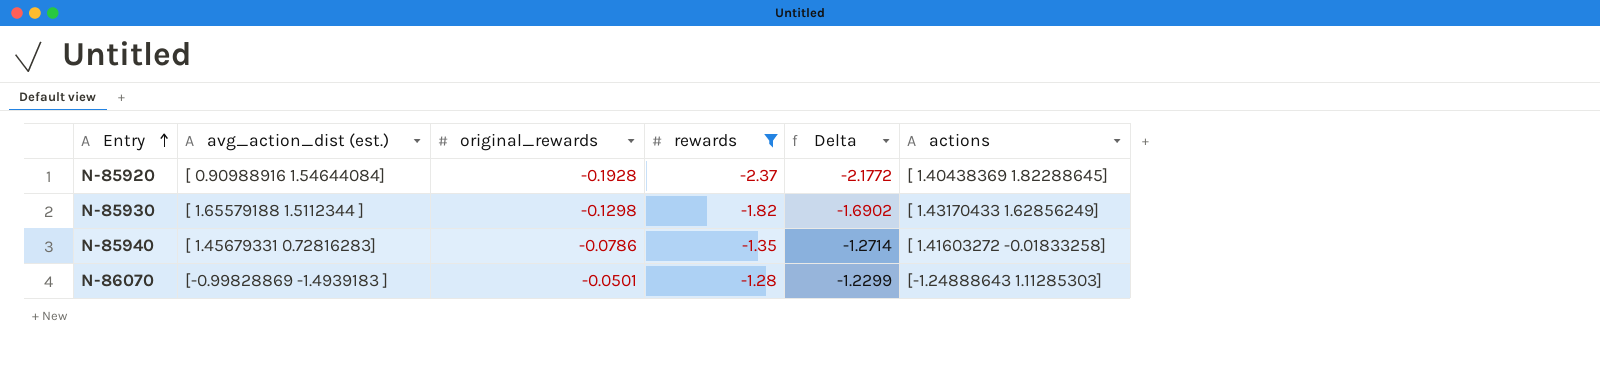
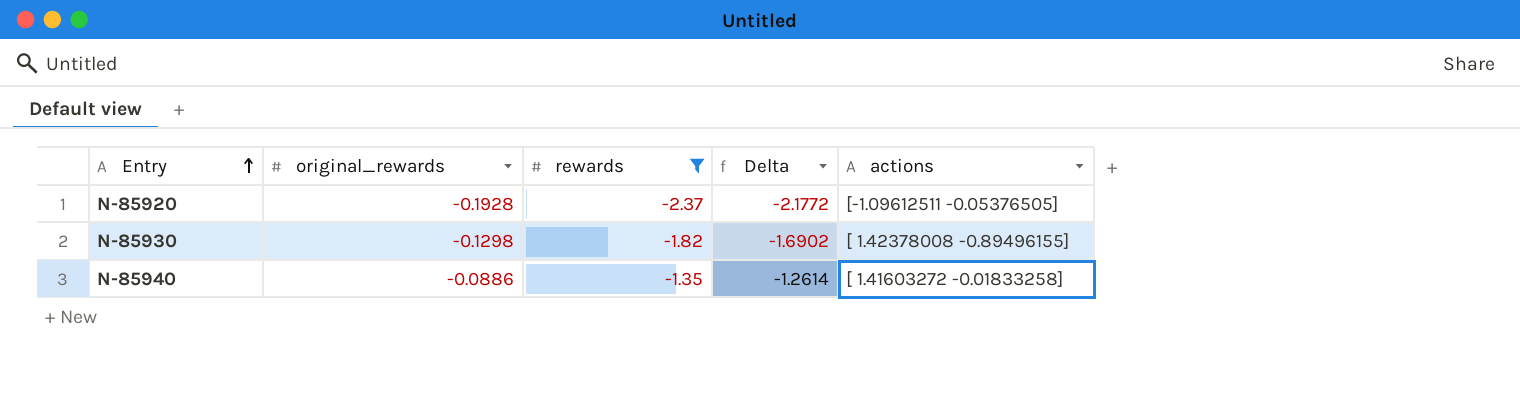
column avg_action_dist (est.) | position: 2 -> none
row N-86070: [-0.99828869 -1.4939183 ] | -0.0501 | -1.28 | -1.2299 | [-1.24888643 1.11285303] -> none
N-85920 | actions: [ 1.40438369 1.82288645] -> [-1.09612511 -0.05376505]
N-85930 | actions: [ 1.43170433 1.62856249] -> [ 1.42378008 -0.89496155]
N-85940 | original_rewards: -0.0786 -> -0.0886
N-85940 | Delta: -1.2714 -> -1.2614

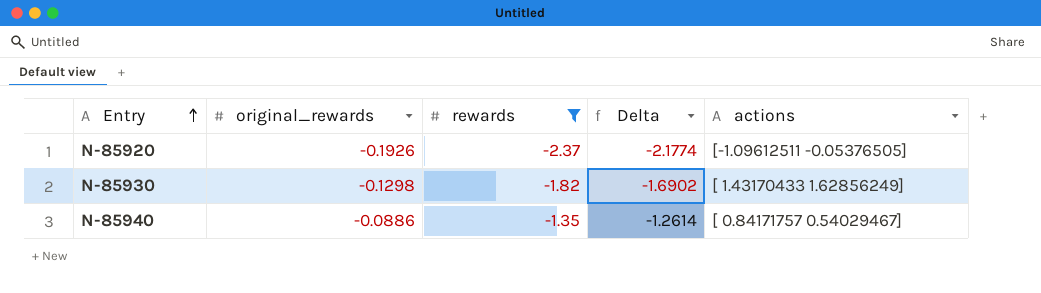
N-85920 | original_rewards: -0.1928 -> -0.1926
N-85920 | Delta: -2.1772 -> -2.1774
N-85930 | actions: [ 1.42378008 -0.89496155] -> [ 1.43170433 1.62856249]
N-85940 | actions: [ 1.41603272 -0.01833258] -> [ 0.84171757 0.54029467]

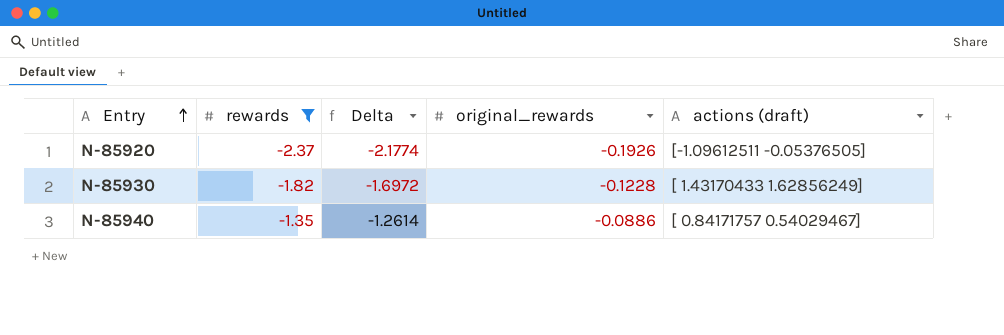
column original_rewards | position: 2 -> 4
column name: actions -> actions (draft)
N-85930 | Delta: -1.6902 -> -1.6972
N-85930 | original_rewards: -0.1298 -> -0.1228

